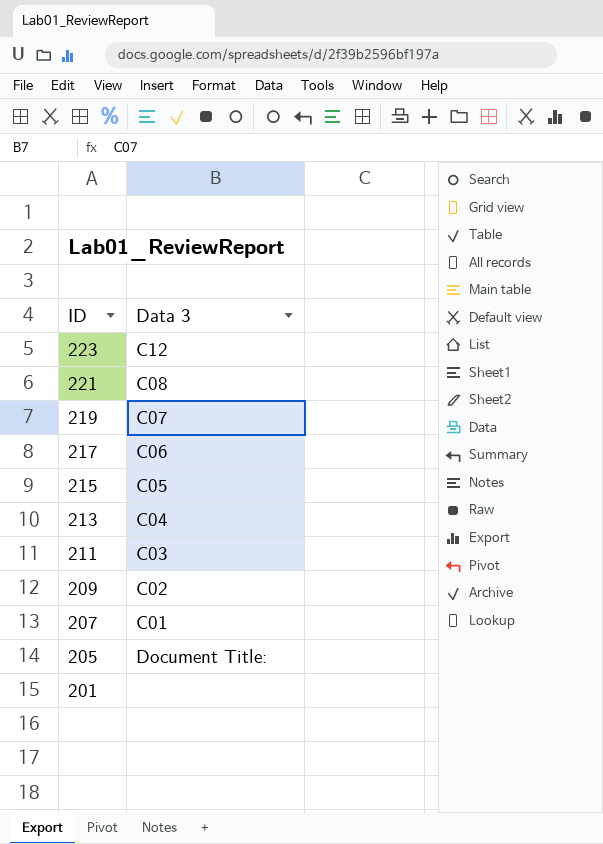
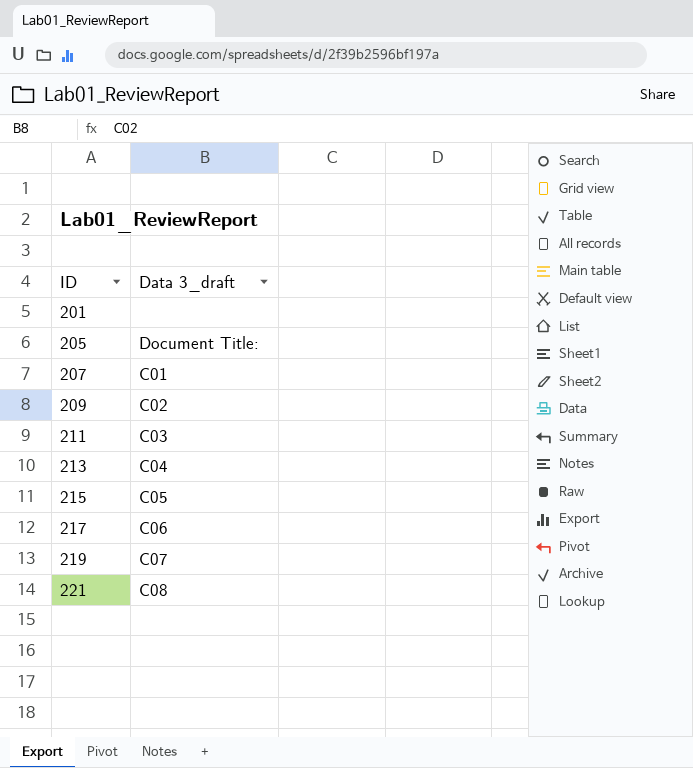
row order: ID descending -> ID ascending
column name: Data 3 -> Data 3_draft
row 223: C12 -> none

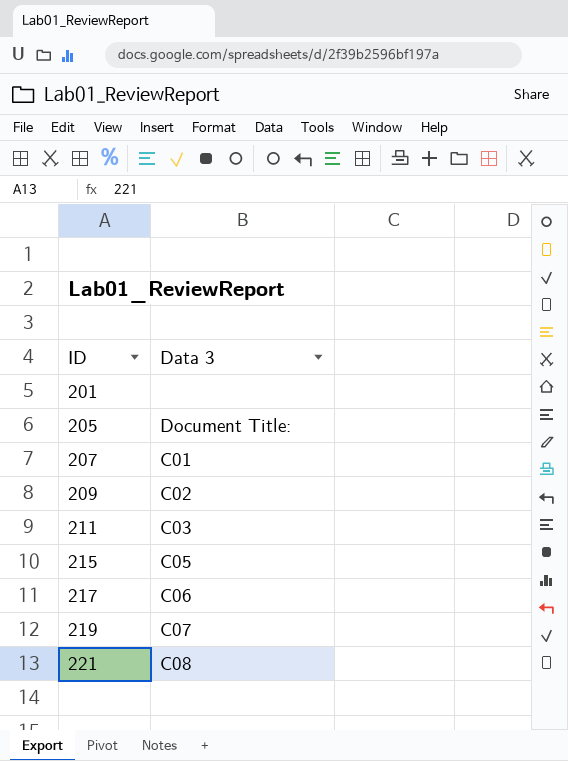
column name: Data 3_draft -> Data 3
row 213: C04 -> none

